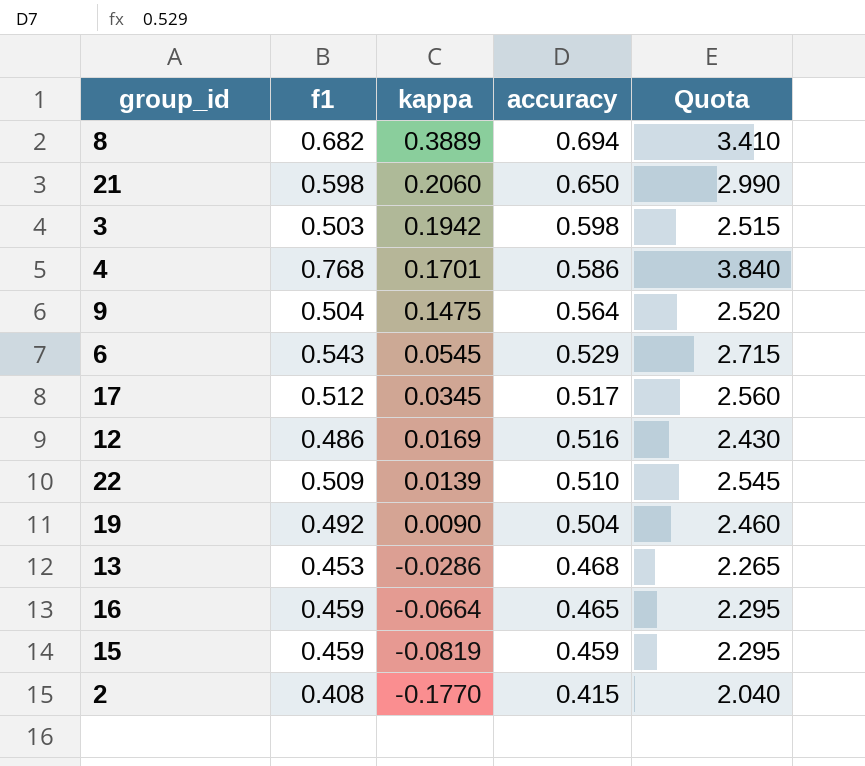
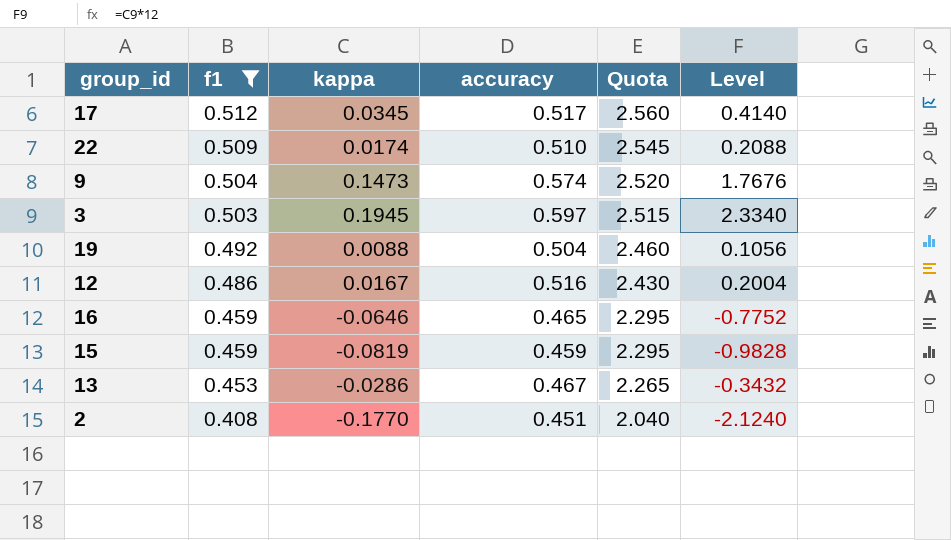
filter: none -> f1 <= 0.512
row order: kappa descending -> f1 descending
column Level | formula: none -> [kappa] * 12
22 | kappa: 0.0139 -> 0.0174
9 | kappa: 0.1475 -> 0.1473
9 | accuracy: 0.564 -> 0.574
3 | kappa: 0.1942 -> 0.1945
3 | accuracy: 0.598 -> 0.597
19 | kappa: 0.0090 -> 0.0088
12 | kappa: 0.0169 -> 0.0167
16 | kappa: -0.0664 -> -0.0646
13 | accuracy: 0.468 -> 0.467
2 | accuracy: 0.415 -> 0.451

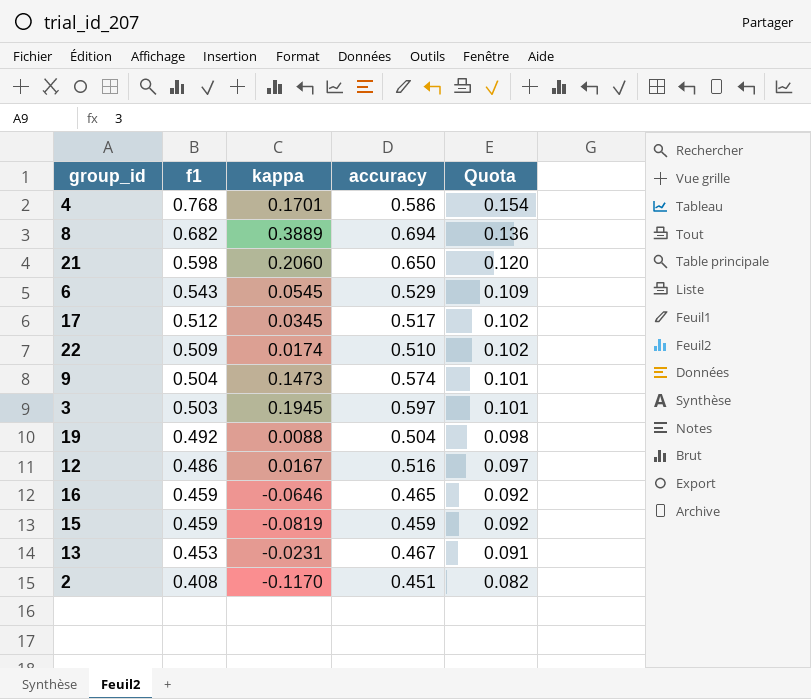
filter: f1 <= 0.512 -> none
column Level | formula: [kappa] * 12 -> none
column Quota | formula: [f1] * 5 -> [f1] * 0.2
13 | kappa: -0.0286 -> -0.0231
2 | kappa: -0.1770 -> -0.1170

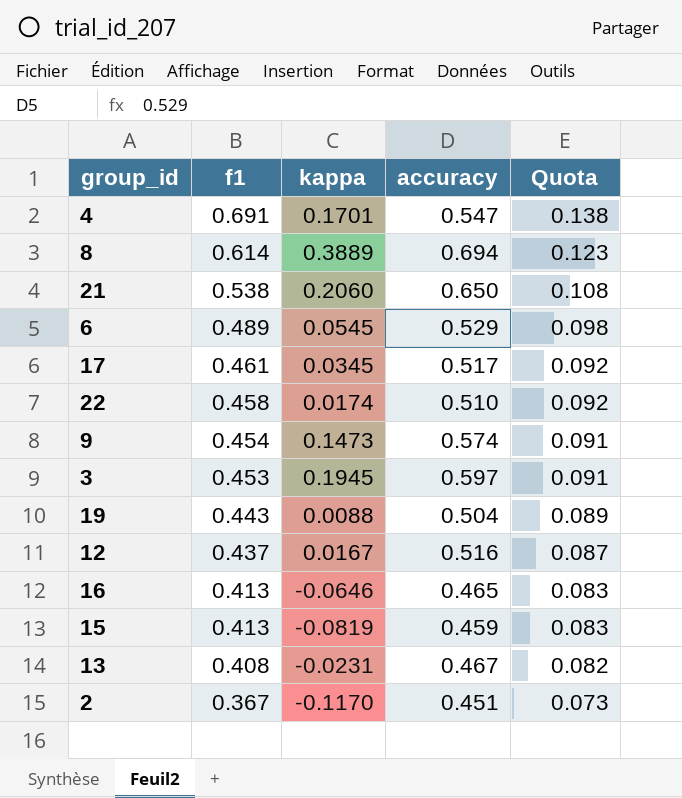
4 | f1: 0.768 -> 0.691
4 | accuracy: 0.586 -> 0.547
4 | Quota: 0.154 -> 0.138
8 | f1: 0.682 -> 0.614
8 | Quota: 0.136 -> 0.123
21 | f1: 0.598 -> 0.538
21 | Quota: 0.120 -> 0.108
6 | f1: 0.543 -> 0.489
6 | Quota: 0.109 -> 0.098
17 | f1: 0.512 -> 0.461
17 | Quota: 0.102 -> 0.092
22 | f1: 0.509 -> 0.458
22 | Quota: 0.102 -> 0.092
9 | f1: 0.504 -> 0.454
9 | Quota: 0.101 -> 0.091
3 | f1: 0.503 -> 0.453
3 | Quota: 0.101 -> 0.091
19 | f1: 0.492 -> 0.443
19 | Quota: 0.098 -> 0.089
12 | f1: 0.486 -> 0.437
12 | Quota: 0.097 -> 0.087
16 | f1: 0.459 -> 0.413
16 | Quota: 0.092 -> 0.083
15 | f1: 0.459 -> 0.413
15 | Quota: 0.092 -> 0.083
13 | f1: 0.453 -> 0.408
13 | Quota: 0.091 -> 0.082
2 | f1: 0.408 -> 0.367
2 | Quota: 0.082 -> 0.073

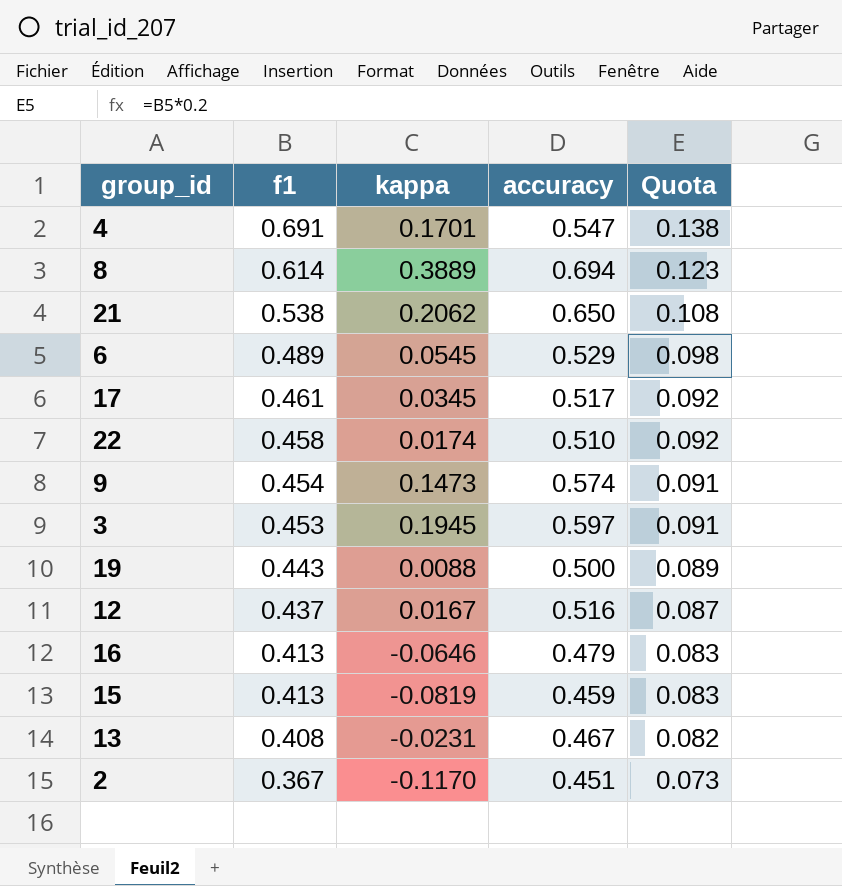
21 | kappa: 0.2060 -> 0.2062
19 | accuracy: 0.504 -> 0.500
16 | accuracy: 0.465 -> 0.479

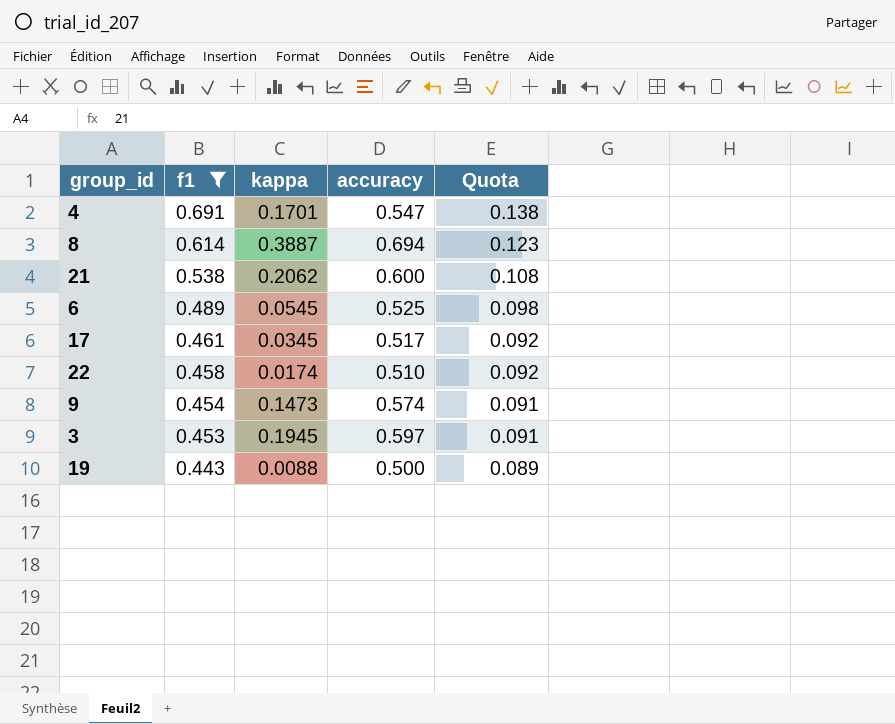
filter: none -> f1 >= 0.443
8 | kappa: 0.3889 -> 0.3887
21 | accuracy: 0.650 -> 0.600
6 | accuracy: 0.529 -> 0.525

